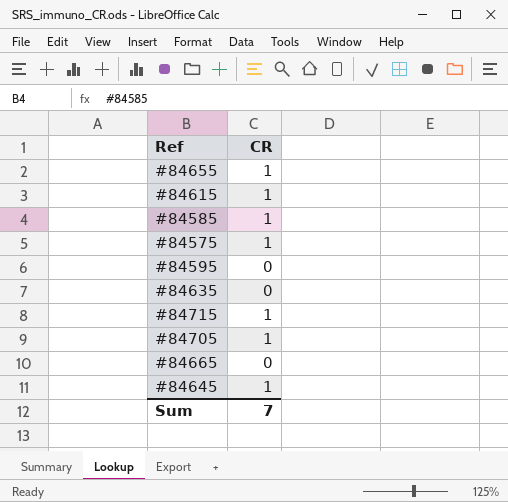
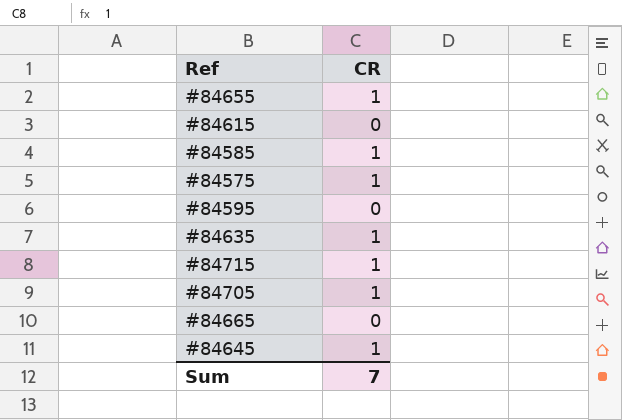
#84615 | CR: 1 -> 0
#84635 | CR: 0 -> 1

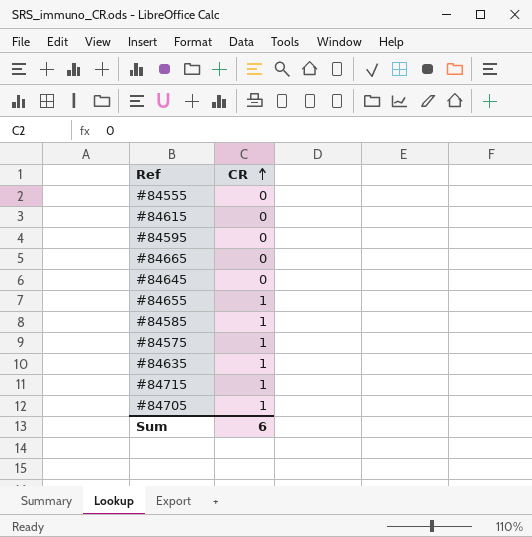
row order: none -> CR ascending
row #84555: none -> 0
#84645 | CR: 1 -> 0
Sum | CR: 7 -> 6

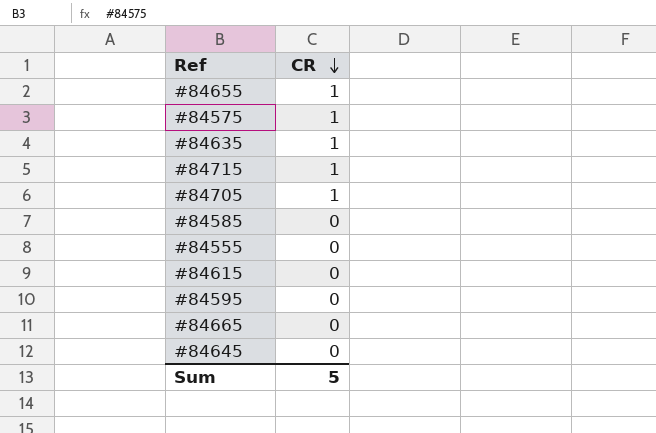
row order: CR ascending -> CR descending
#84585 | CR: 1 -> 0
Sum | CR: 6 -> 5

